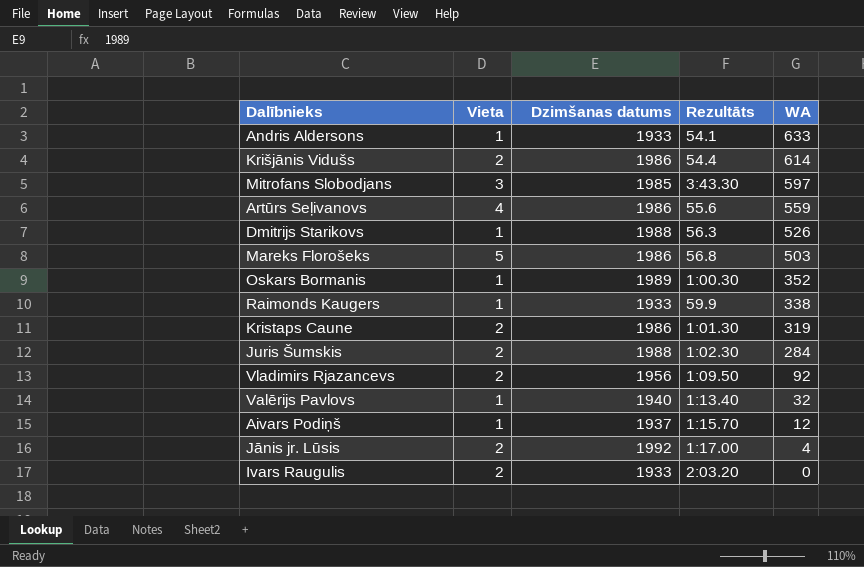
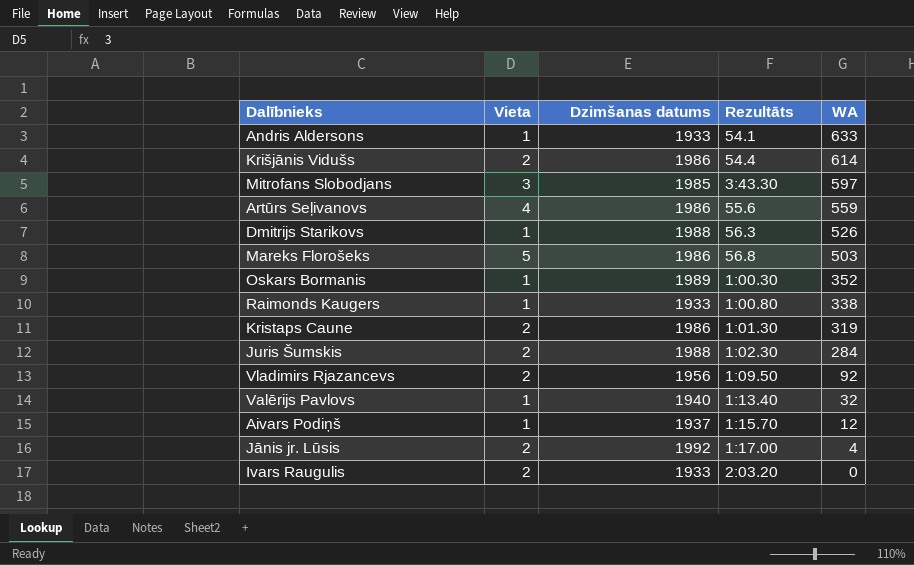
Raimonds Kaugers | Rezultāts: 59.9 -> 1:00.80

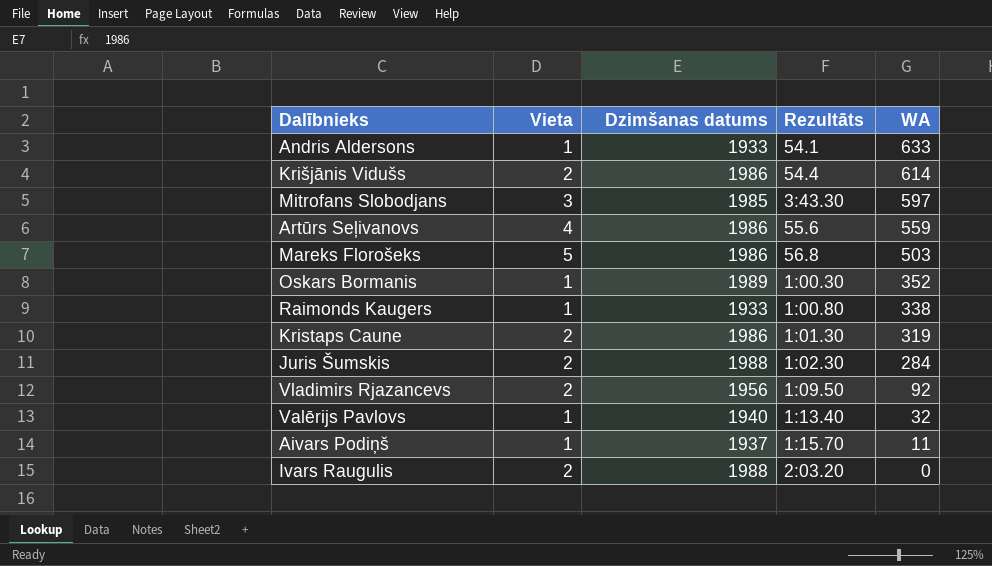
row Dmitrijs Starikovs: 1 | 1988 | 56.3 | 526 -> none
row Jānis jr. Lūsis: 2 | 1992 | 1:17.00 | 4 -> none
Aivars Podiņš | WA: 12 -> 11
Ivars Raugulis | Dzimšanas datums: 1933 -> 1988

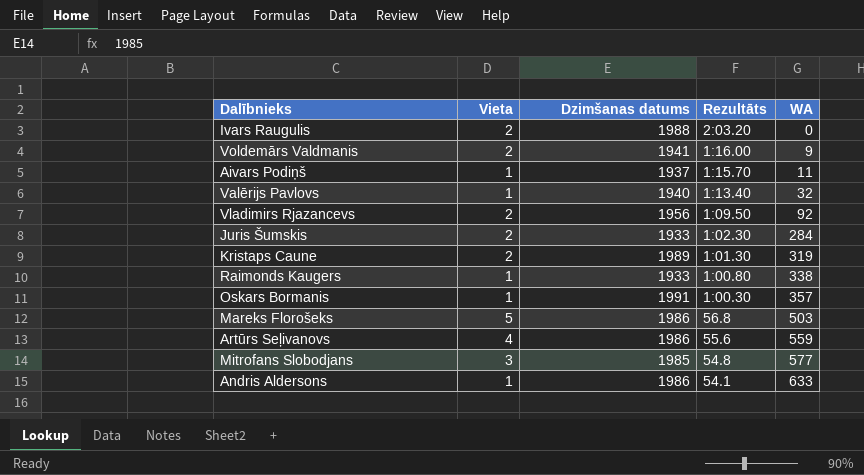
row order: WA descending -> WA ascending
row Krišjānis Vidušs: 2 | 1986 | 54.4 | 614 -> none
row Voldemārs Valdmanis: none -> 2 | 1941 | 1:16.00 | 9
Juris Šumskis | Dzimšanas datums: 1988 -> 1933
Kristaps Caune | Dzimšanas datums: 1986 -> 1989
Oskars Bormanis | Dzimšanas datums: 1989 -> 1991
Oskars Bormanis | WA: 352 -> 357
Mitrofans Slobodjans | Rezultāts: 3:43.30 -> 54.8
Mitrofans Slobodjans | WA: 597 -> 577
Andris Aldersons | Dzimšanas datums: 1933 -> 1986

